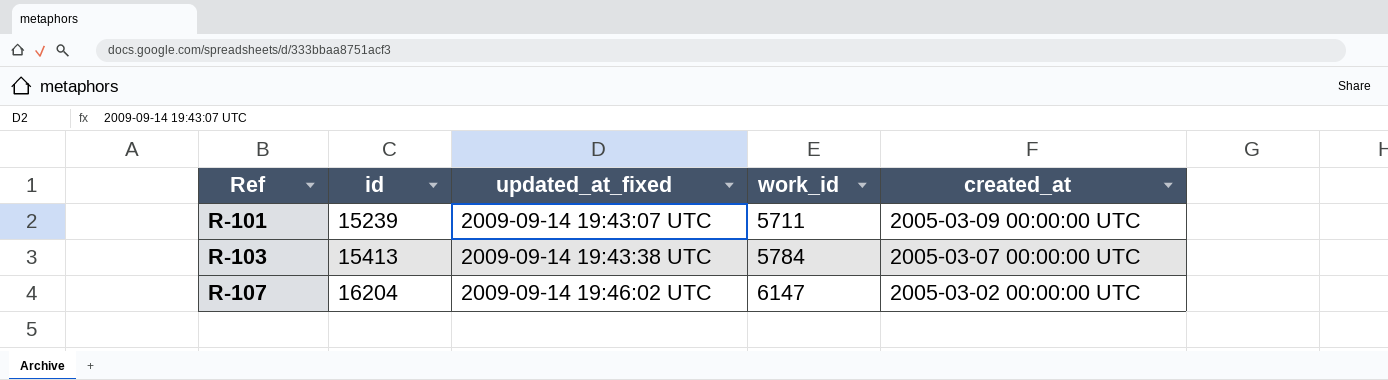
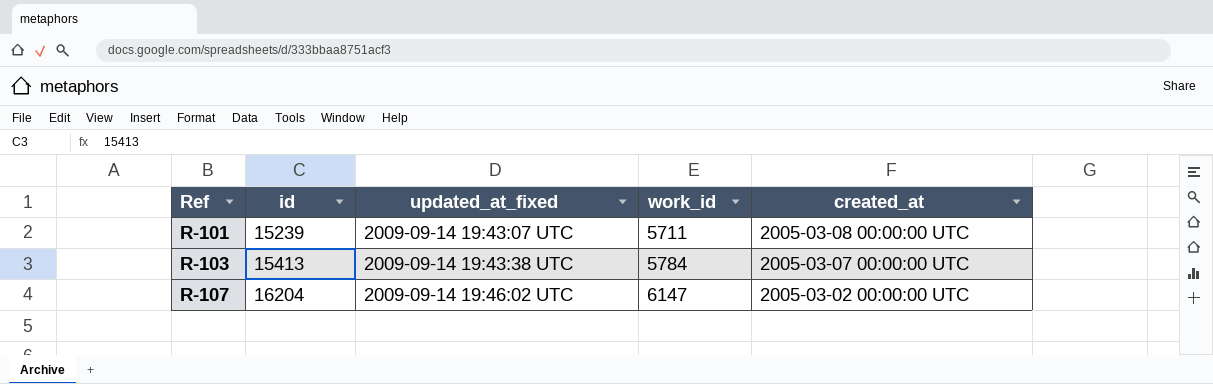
R-101 | created_at: 2005-03-09 00:00:00 UTC -> 2005-03-08 00:00:00 UTC

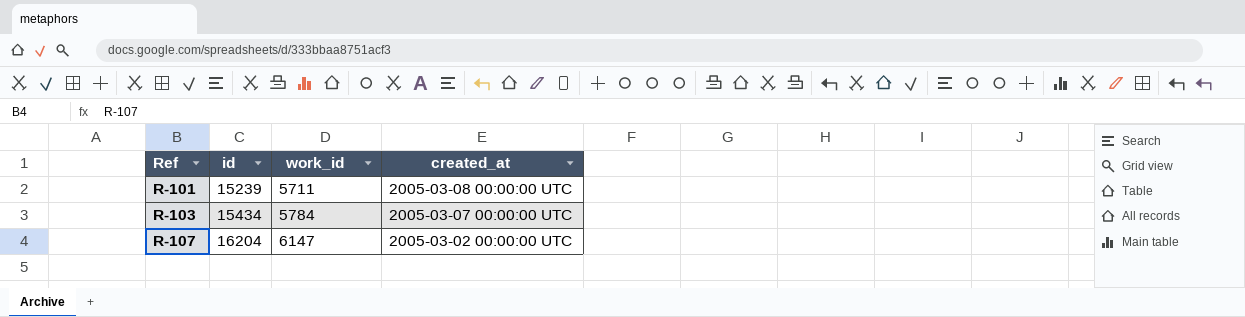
column updated_at_fixed | position: 3 -> none
R-103 | id: 15413 -> 15434

